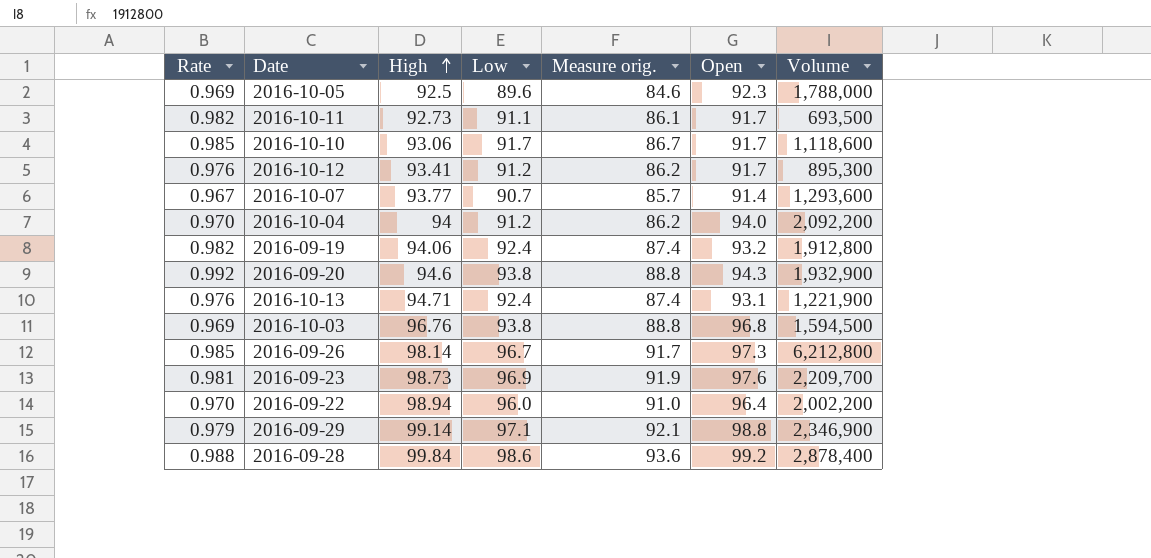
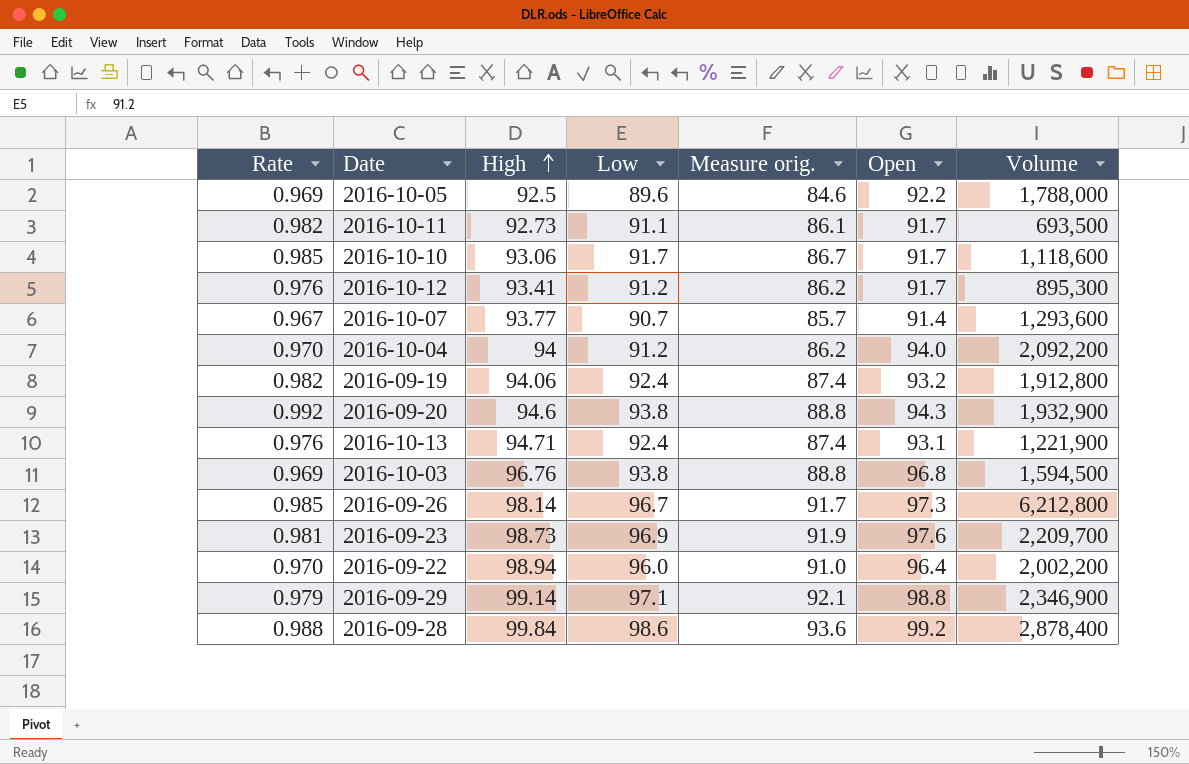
2016-10-05 | Open: 92.3 -> 92.2

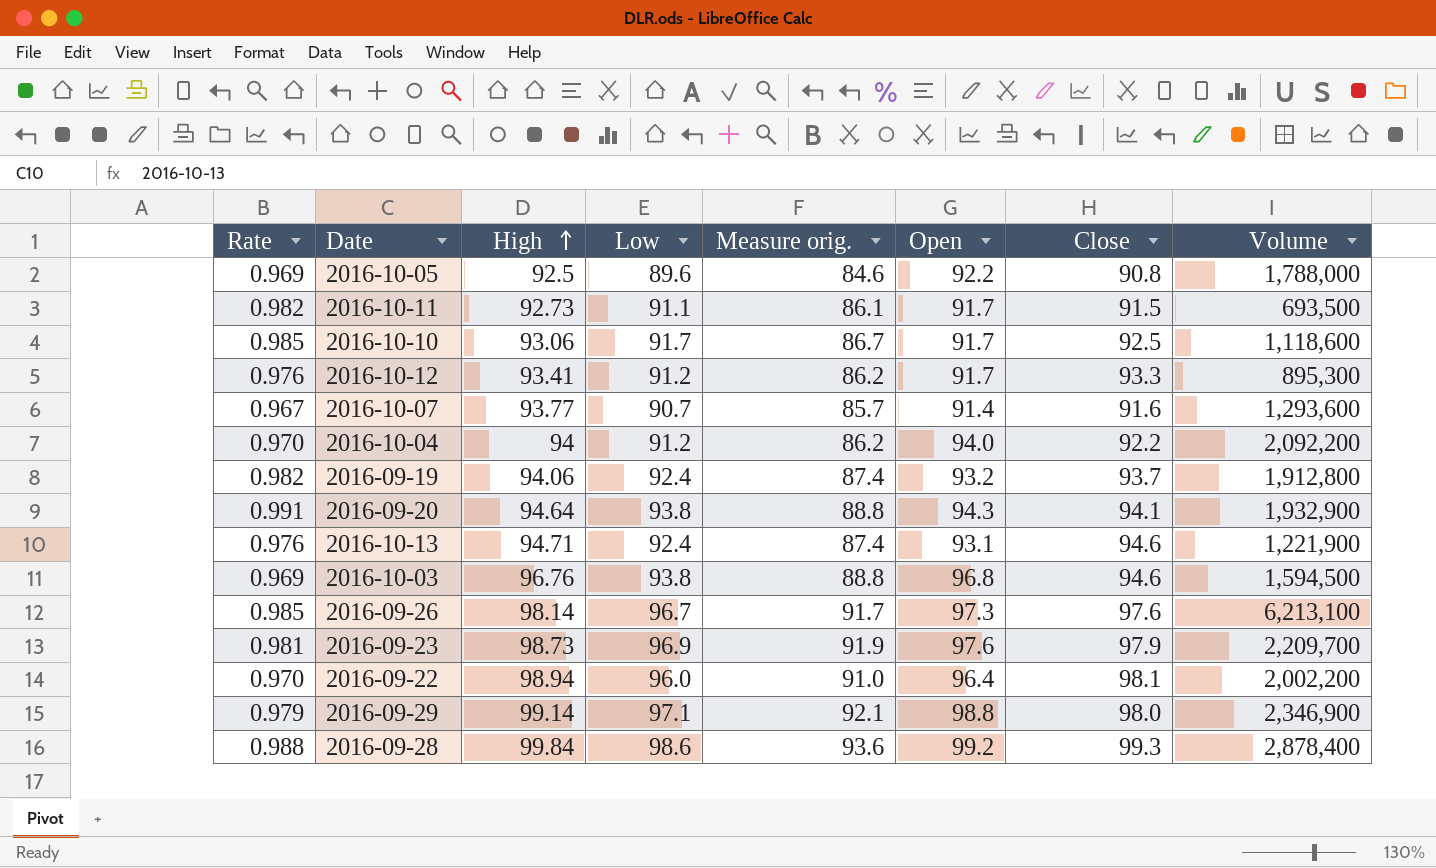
column Close | position: none -> 7
2016-09-20 | Rate: 0.992 -> 0.991
2016-09-20 | High: 94.6 -> 94.64
2016-09-26 | Volume: 6,212,800 -> 6,213,100

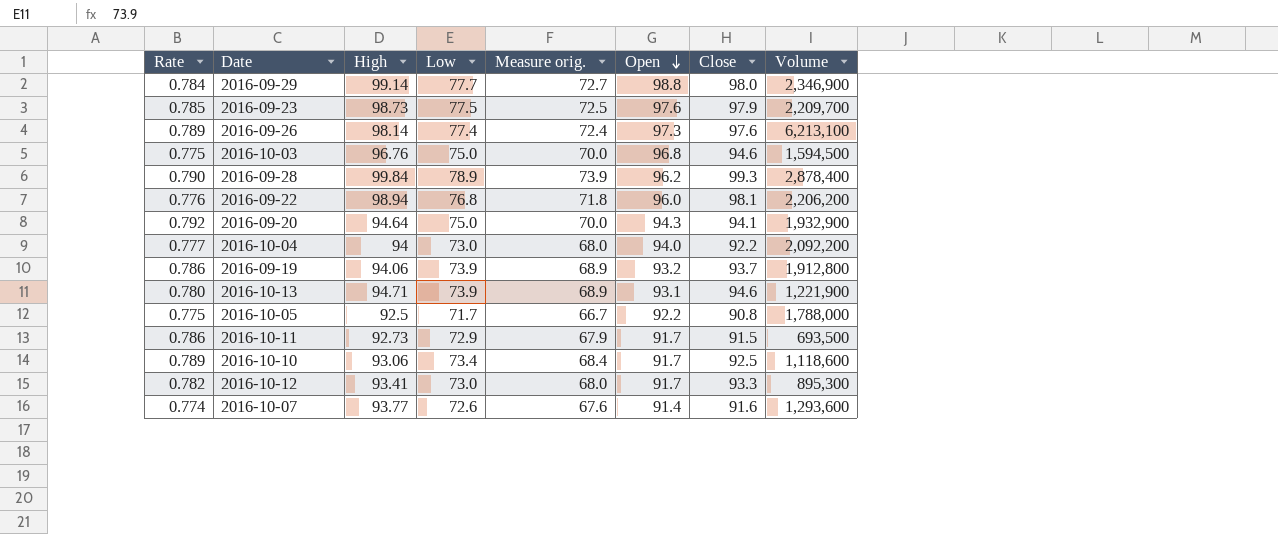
row order: High ascending -> Open descending
2016-09-29 | Rate: 0.979 -> 0.784
2016-09-29 | Low: 97.1 -> 77.7
2016-09-29 | Measure orig.: 92.1 -> 72.7
2016-09-23 | Rate: 0.981 -> 0.785
2016-09-23 | Low: 96.9 -> 77.5
2016-09-23 | Measure orig.: 91.9 -> 72.5
2016-09-26 | Rate: 0.985 -> 0.789
2016-09-26 | Low: 96.7 -> 77.4
2016-09-26 | Measure orig.: 91.7 -> 72.4
2016-10-03 | Rate: 0.969 -> 0.775
2016-10-03 | Low: 93.8 -> 75.0
2016-10-03 | Measure orig.: 88.8 -> 70.0
2016-09-28 | Rate: 0.988 -> 0.790
2016-09-28 | Low: 98.6 -> 78.9
2016-09-28 | Measure orig.: 93.6 -> 73.9
2016-09-28 | Open: 99.2 -> 96.2
2016-09-22 | Rate: 0.970 -> 0.776
2016-09-22 | Low: 96.0 -> 76.8
2016-09-22 | Measure orig.: 91.0 -> 71.8
2016-09-22 | Open: 96.4 -> 96.0
2016-09-22 | Volume: 2,002,200 -> 2,206,200
2016-09-20 | Rate: 0.991 -> 0.792
2016-09-20 | Low: 93.8 -> 75.0
2016-09-20 | Measure orig.: 88.8 -> 70.0
2016-10-04 | Rate: 0.970 -> 0.777
2016-10-04 | Low: 91.2 -> 73.0
2016-10-04 | Measure orig.: 86.2 -> 68.0
2016-09-19 | Rate: 0.982 -> 0.786
2016-09-19 | Low: 92.4 -> 73.9
2016-09-19 | Measure orig.: 87.4 -> 68.9
2016-10-13 | Rate: 0.976 -> 0.780
2016-10-13 | Low: 92.4 -> 73.9
2016-10-13 | Measure orig.: 87.4 -> 68.9
2016-10-05 | Rate: 0.969 -> 0.775
2016-10-05 | Low: 89.6 -> 71.7
2016-10-05 | Measure orig.: 84.6 -> 66.7
2016-10-11 | Rate: 0.982 -> 0.786
2016-10-11 | Low: 91.1 -> 72.9
2016-10-11 | Measure orig.: 86.1 -> 67.9
2016-10-10 | Rate: 0.985 -> 0.789
2016-10-10 | Low: 91.7 -> 73.4
2016-10-10 | Measure orig.: 86.7 -> 68.4
2016-10-12 | Rate: 0.976 -> 0.782
2016-10-12 | Low: 91.2 -> 73.0
2016-10-12 | Measure orig.: 86.2 -> 68.0
2016-10-07 | Rate: 0.967 -> 0.774
2016-10-07 | Low: 90.7 -> 72.6
2016-10-07 | Measure orig.: 85.7 -> 67.6

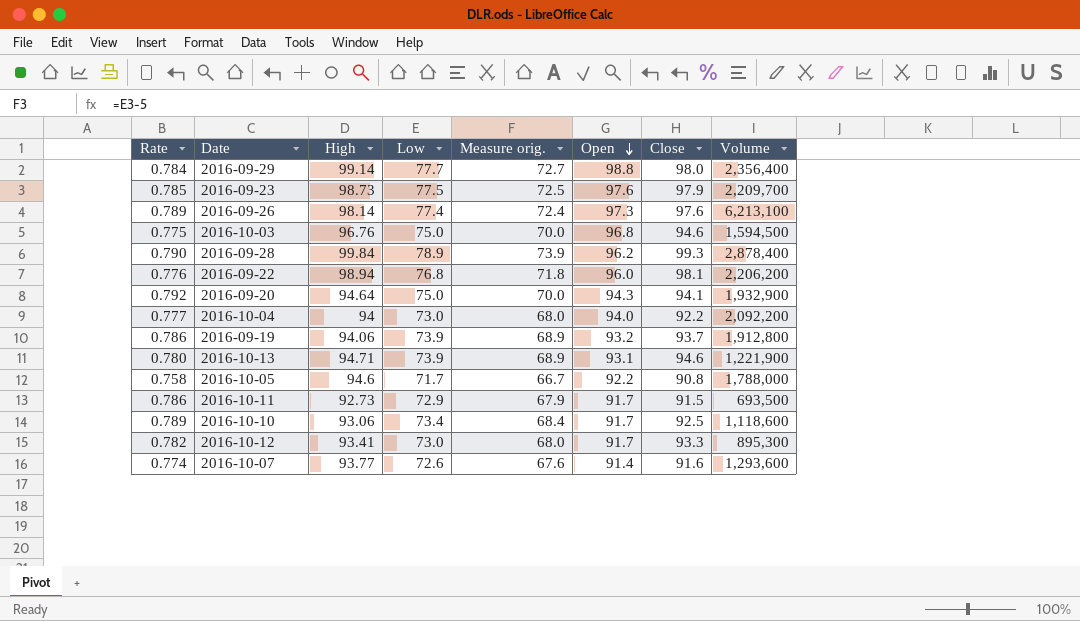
2016-09-29 | Volume: 2,346,900 -> 2,356,400
2016-10-05 | Rate: 0.775 -> 0.758
2016-10-05 | High: 92.5 -> 94.6

